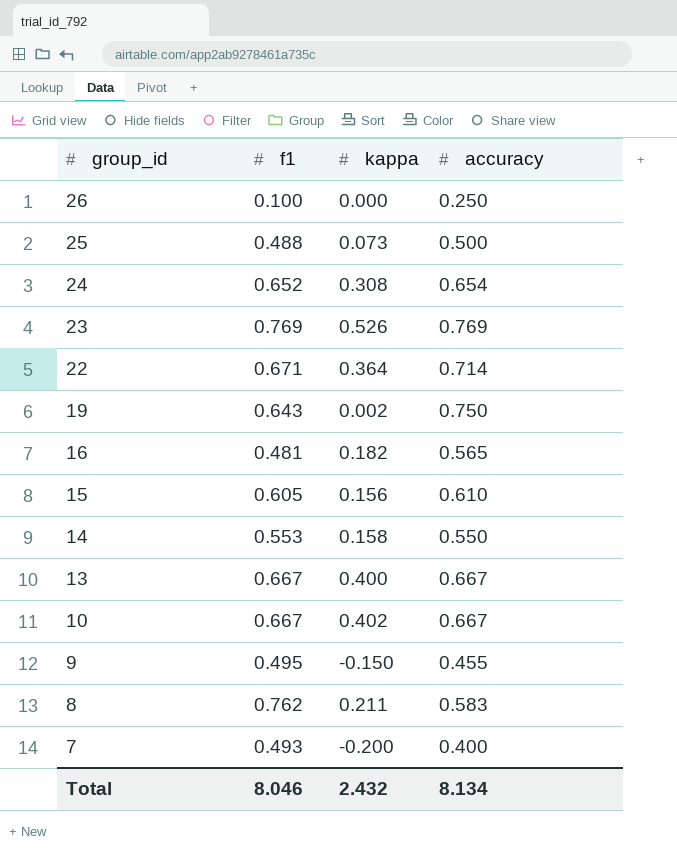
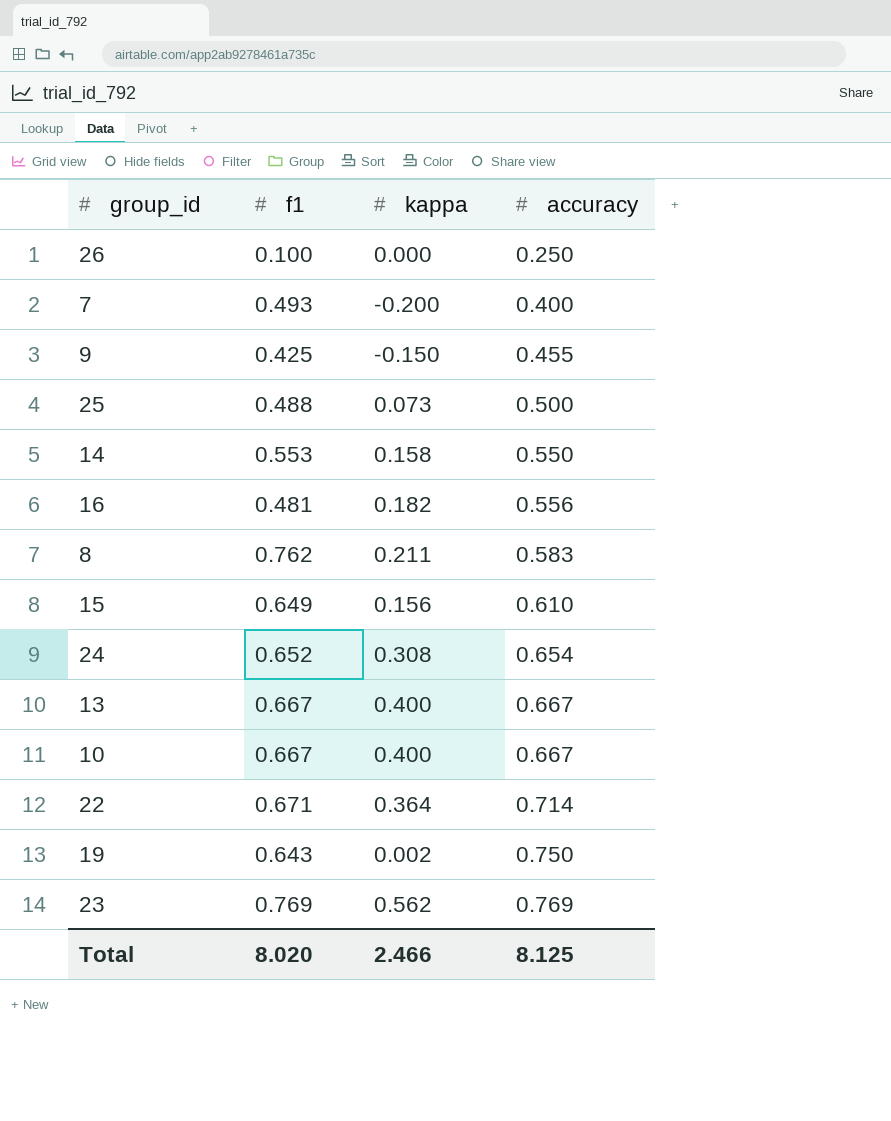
row order: group_id descending -> accuracy ascending
9 | f1: 0.495 -> 0.425
16 | accuracy: 0.565 -> 0.556
15 | f1: 0.605 -> 0.649
10 | kappa: 0.402 -> 0.400
23 | kappa: 0.526 -> 0.562
Total | f1: 8.046 -> 8.020
Total | kappa: 2.432 -> 2.466
Total | accuracy: 8.134 -> 8.125

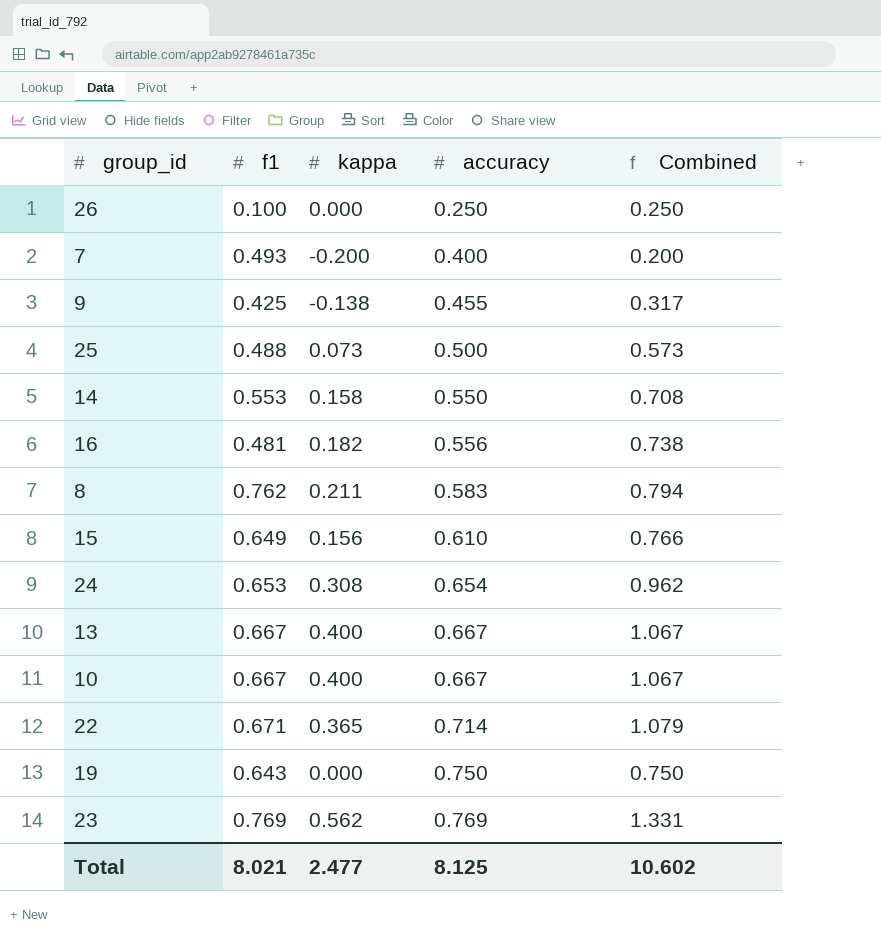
column Combined | formula: none -> [kappa] + [accuracy]
9 | kappa: -0.150 -> -0.138
24 | f1: 0.652 -> 0.653
22 | kappa: 0.364 -> 0.365
19 | kappa: 0.002 -> 0.000
Total | f1: 8.020 -> 8.021
Total | kappa: 2.466 -> 2.477

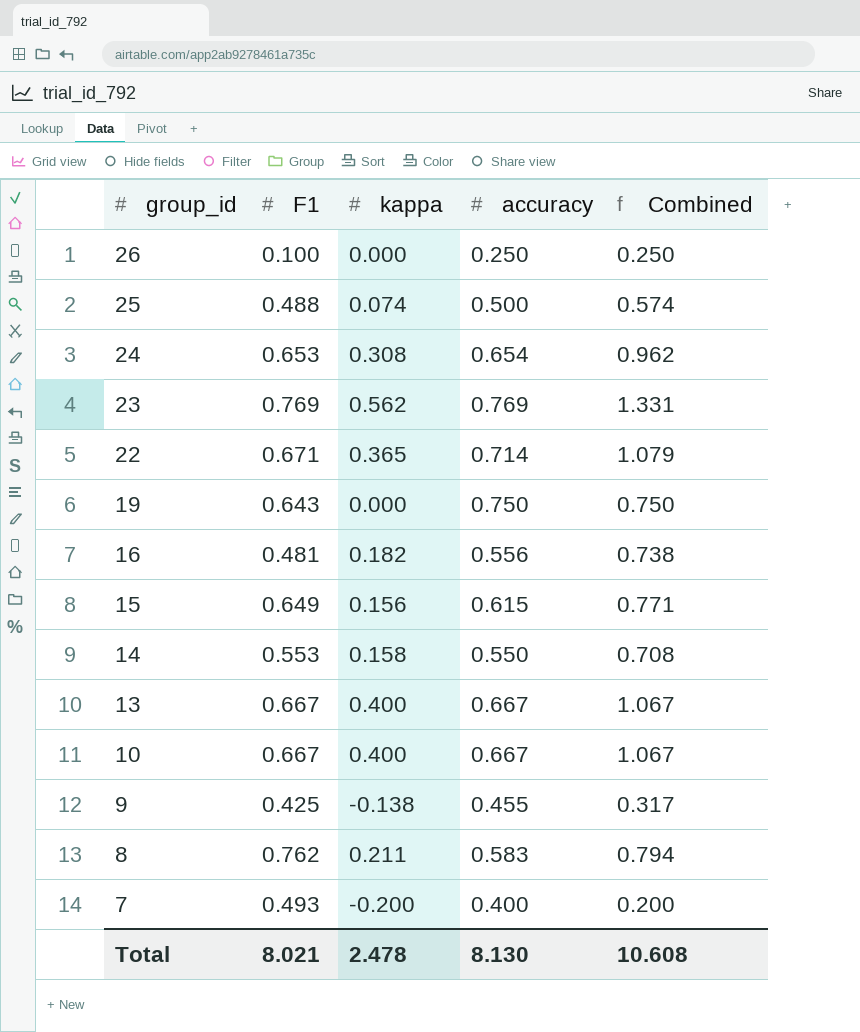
row order: accuracy ascending -> group_id descending
column name: f1 -> F1
25 | kappa: 0.073 -> 0.074
25 | Combined: 0.573 -> 0.574
15 | accuracy: 0.610 -> 0.615
15 | Combined: 0.766 -> 0.771
Total | kappa: 2.477 -> 2.478
Total | accuracy: 8.125 -> 8.130
Total | Combined: 10.602 -> 10.608

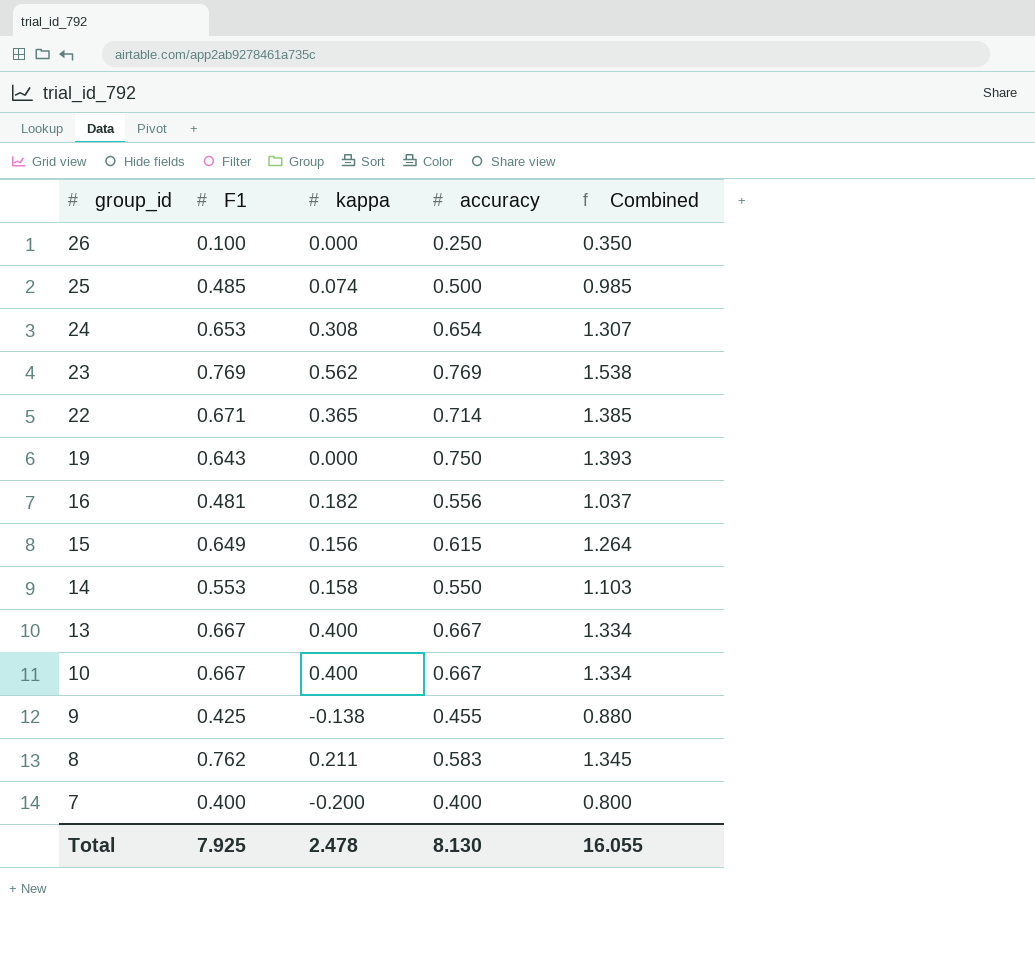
column Combined | formula: [kappa] + [accuracy] -> [F1] + [accuracy]
25 | F1: 0.488 -> 0.485
7 | F1: 0.493 -> 0.400
Total | F1: 8.021 -> 7.925
Total | Combined: 10.608 -> 16.055

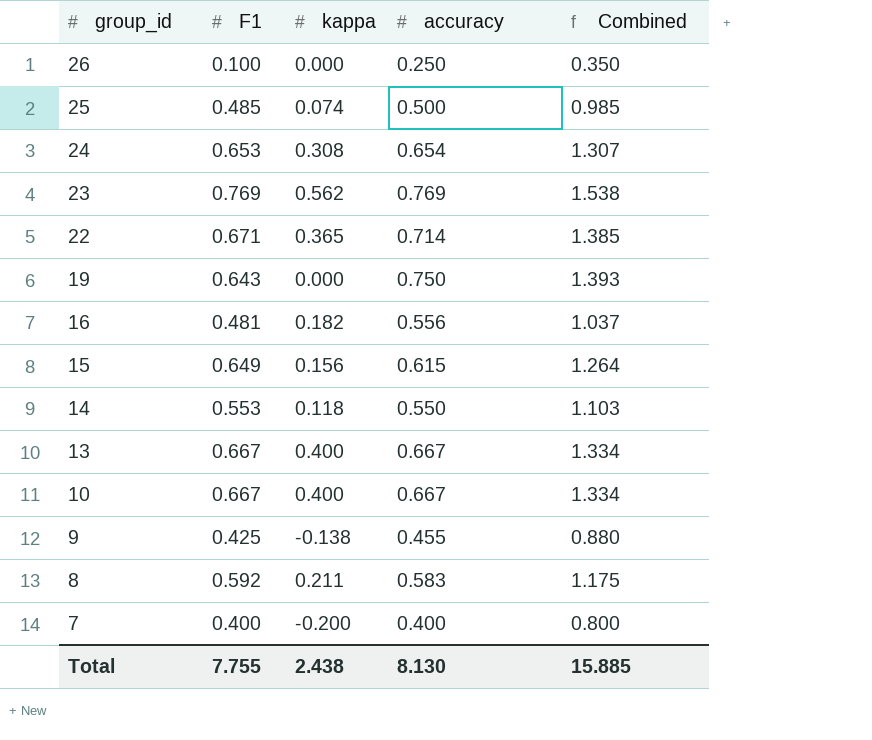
14 | kappa: 0.158 -> 0.118
8 | F1: 0.762 -> 0.592
8 | Combined: 1.345 -> 1.175
Total | F1: 7.925 -> 7.755
Total | kappa: 2.478 -> 2.438
Total | Combined: 16.055 -> 15.885

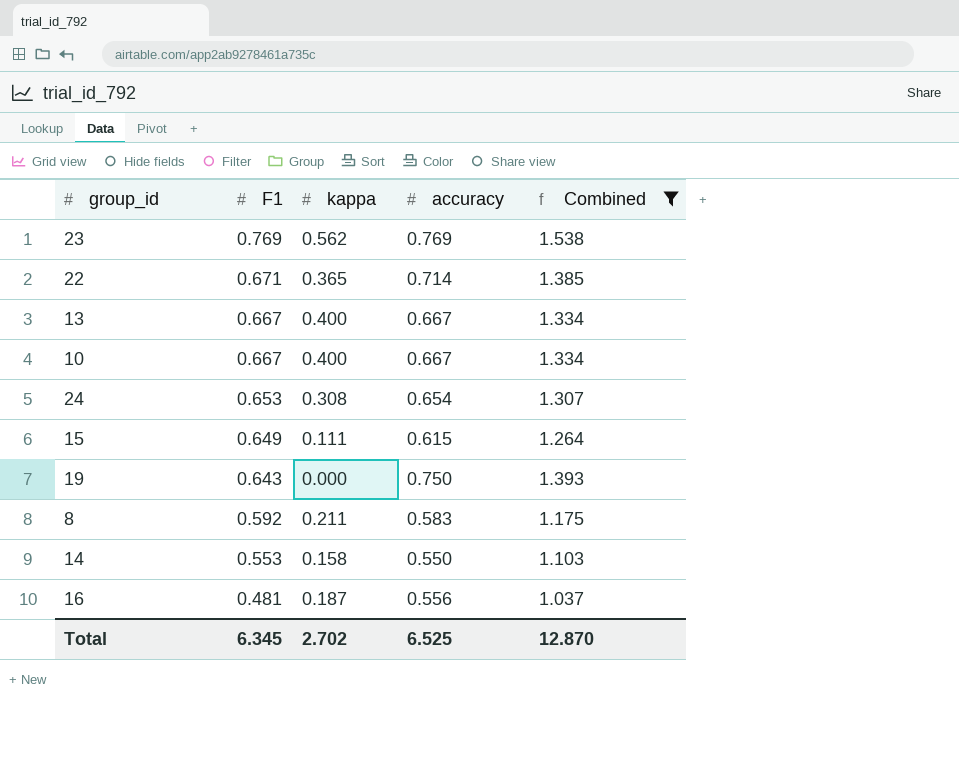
filter: none -> Combined >= 1.037
row order: group_id descending -> F1 descending
15 | kappa: 0.156 -> 0.111
14 | kappa: 0.118 -> 0.158
16 | kappa: 0.182 -> 0.187
Total | F1: 7.755 -> 6.345
Total | kappa: 2.438 -> 2.702
Total | accuracy: 8.130 -> 6.525
Total | Combined: 15.885 -> 12.870

